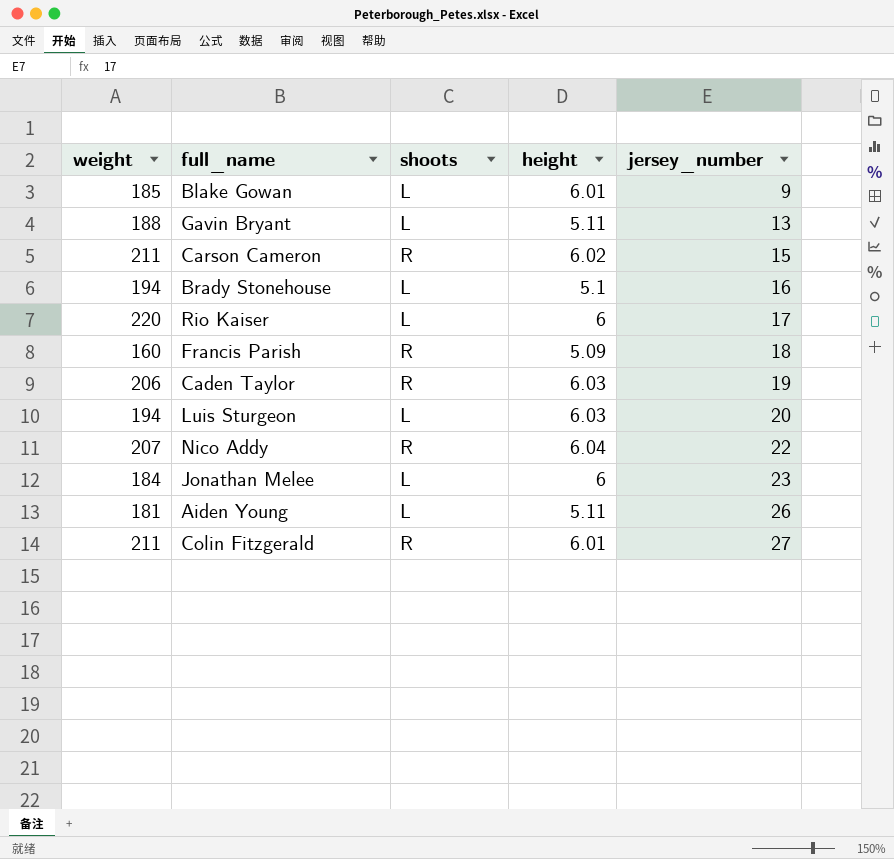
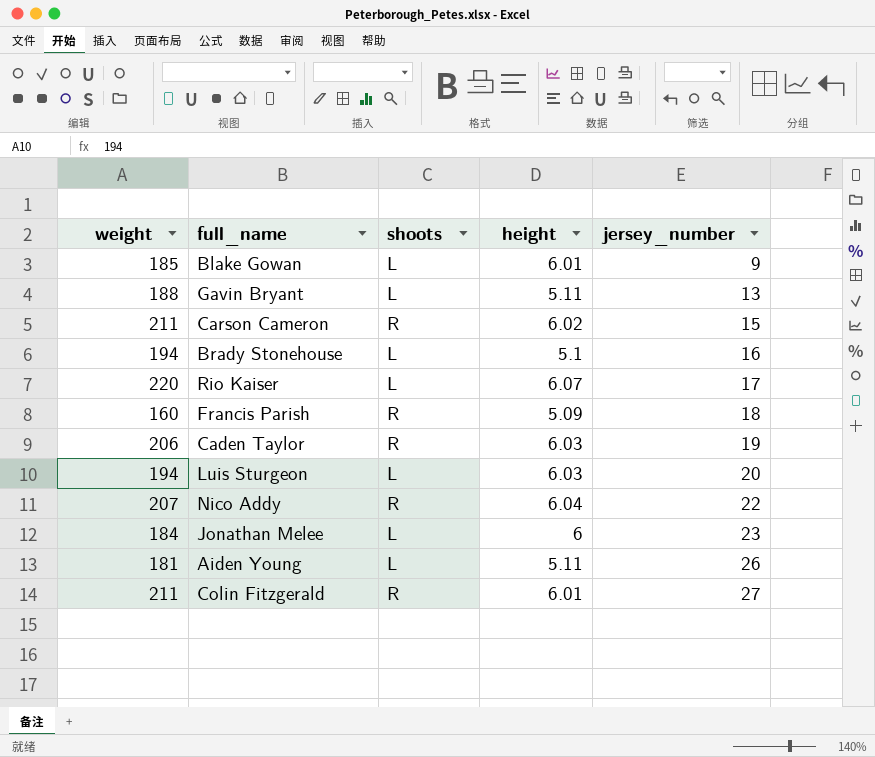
Rio Kaiser | height: 6 -> 6.07

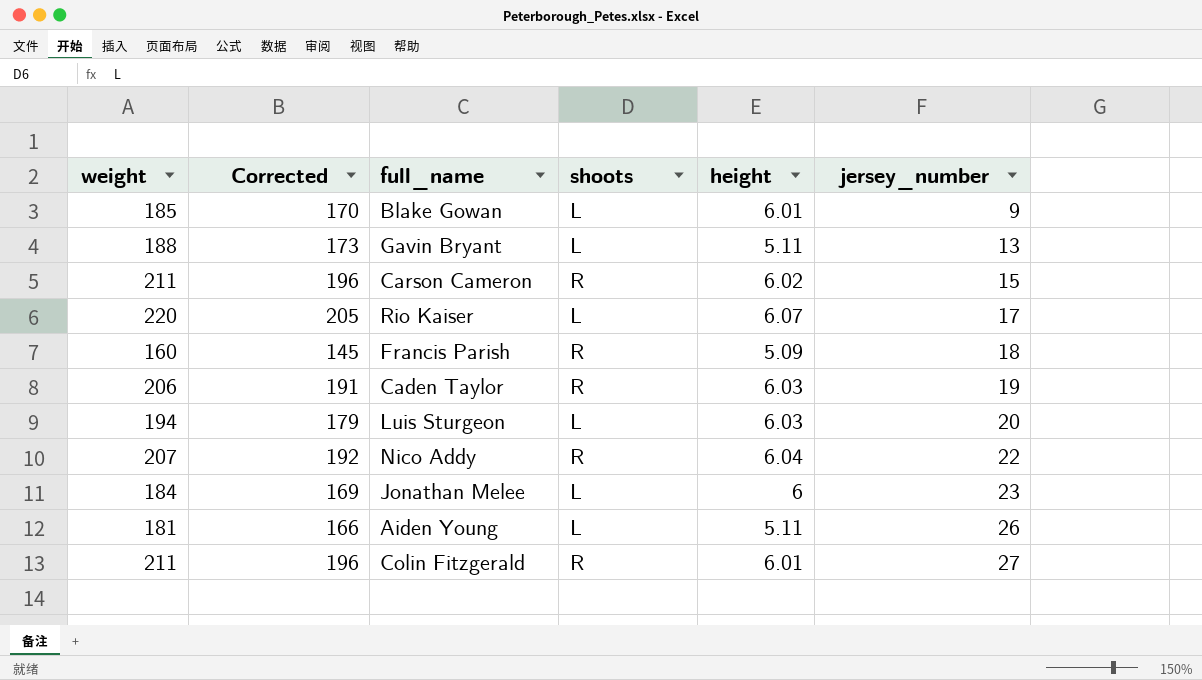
column Corrected | formula: none -> [weight] - 15
row Brady Stonehouse: 194 | L | 5.1 | 16 -> none

